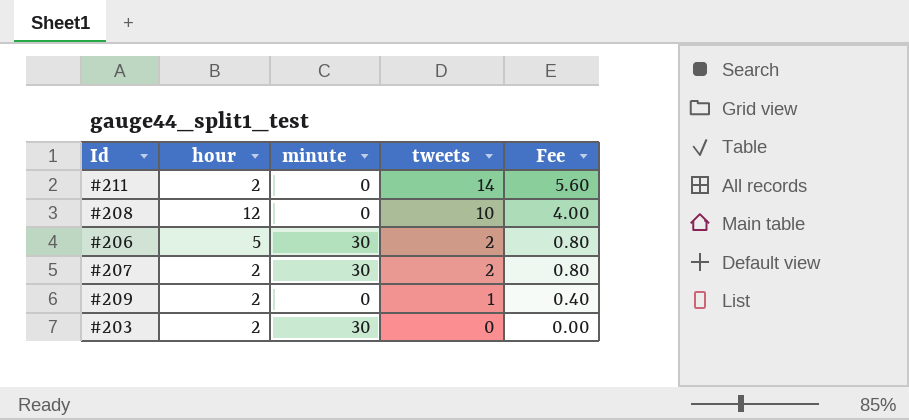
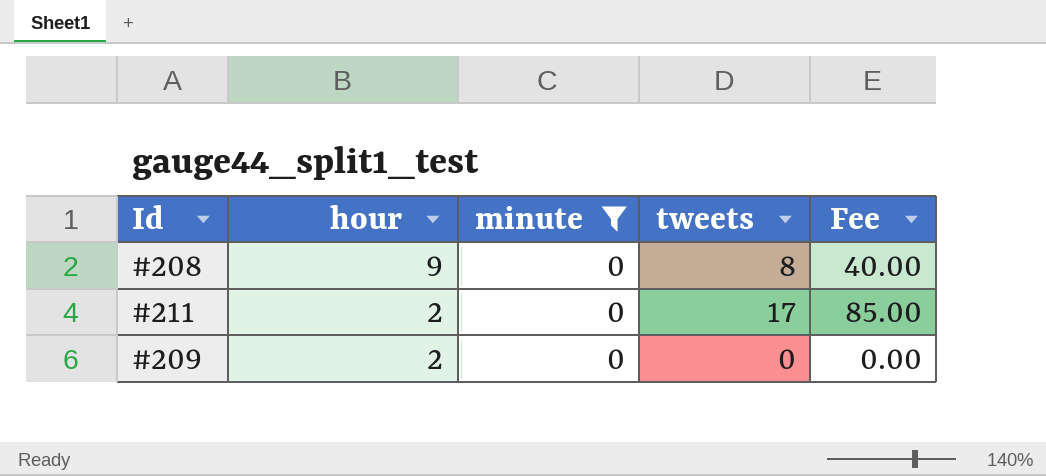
filter: none -> minute = 0
row order: tweets descending -> hour descending
column Fee | formula: [tweets] * 0.4 -> [tweets] * 5
#208 | hour: 12 -> 9
#208 | tweets: 10 -> 8
#211 | tweets: 14 -> 17
#209 | tweets: 1 -> 0

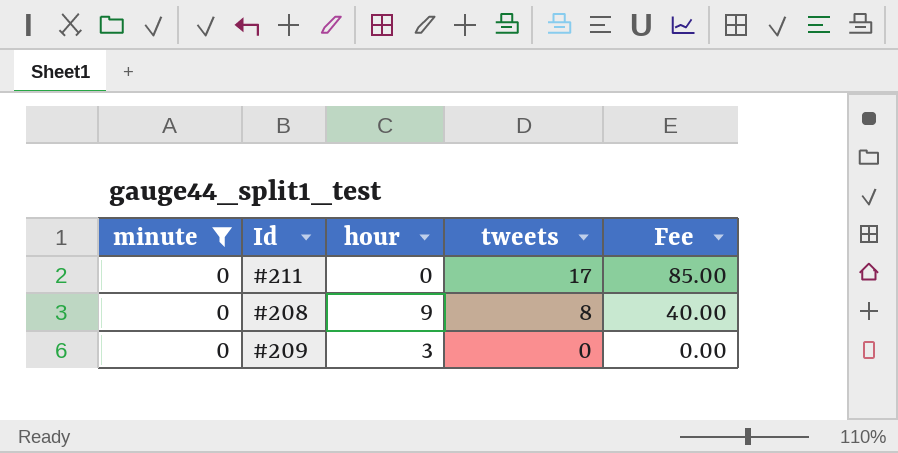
row order: hour descending -> tweets descending
column minute | position: 3 -> 1
#211 | hour: 2 -> 0
#209 | hour: 2 -> 3

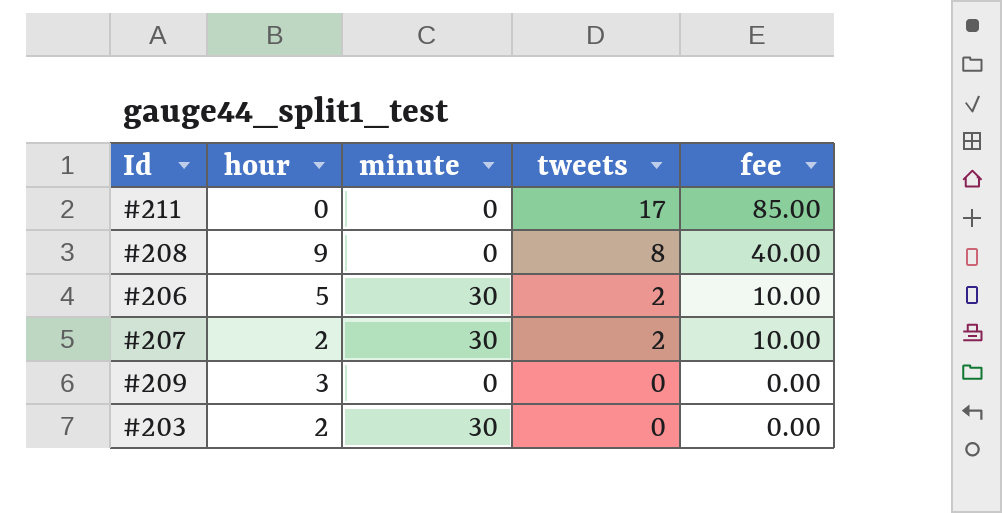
filter: minute = 0 -> none
column minute | position: 1 -> 3
column name: Fee -> fee

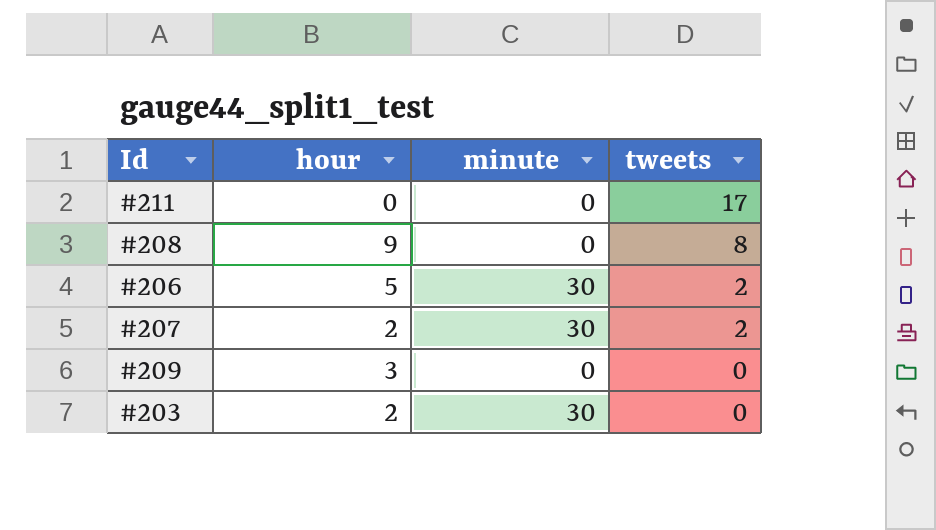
column fee | formula: [tweets] * 5 -> none

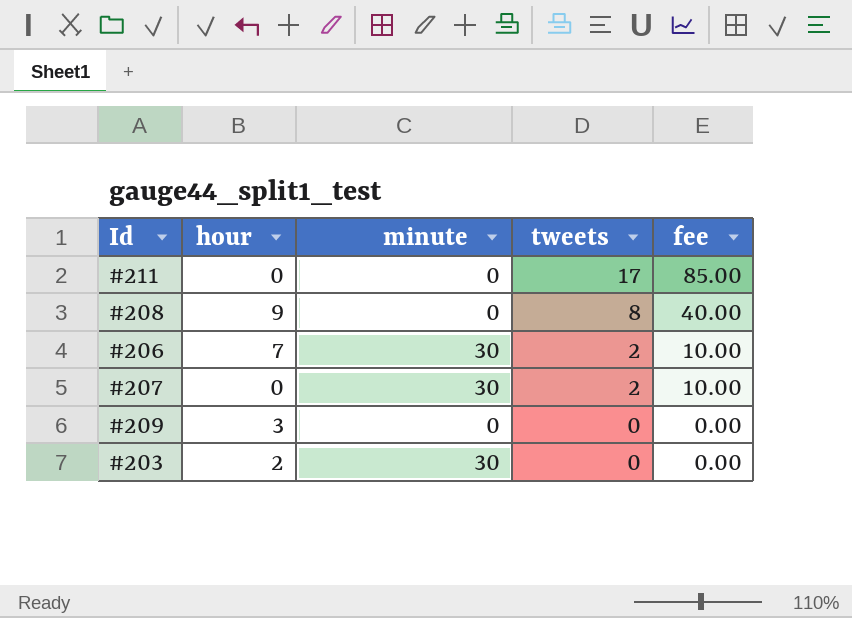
column fee | formula: none -> [tweets] * 5
#206 | hour: 5 -> 7
#207 | hour: 2 -> 0

